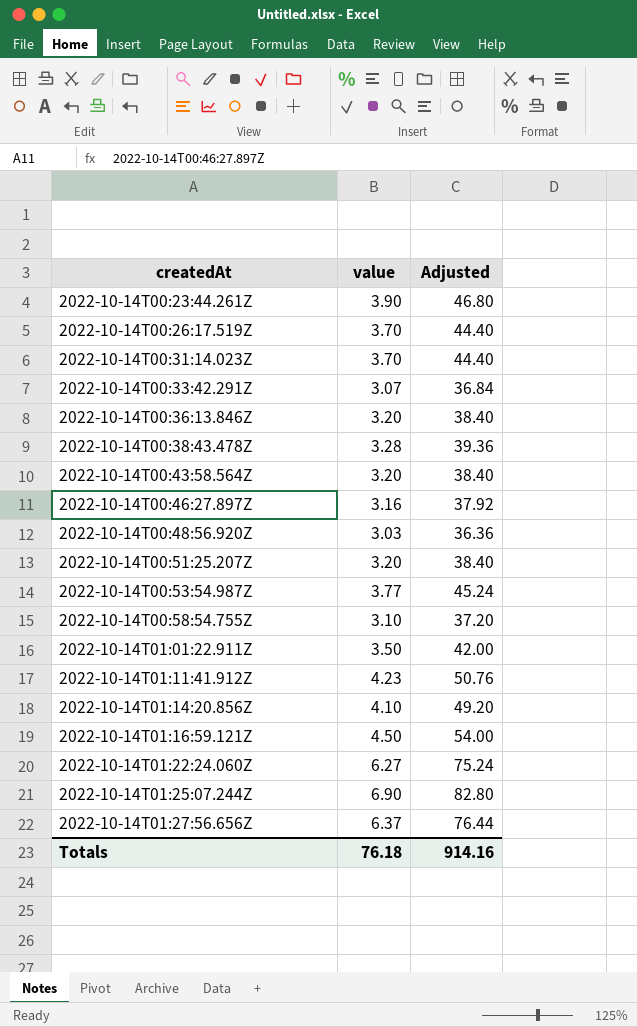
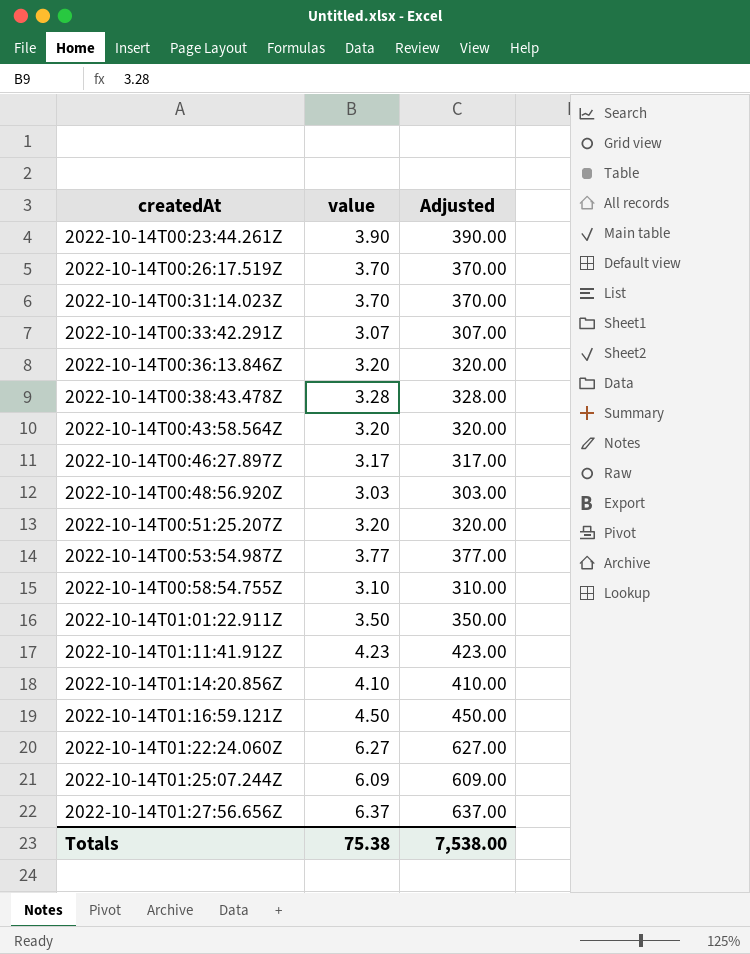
column Adjusted | formula: [value] * 12 -> [value] * 100
2022-10-14T00:46:27.897Z | value: 3.16 -> 3.17
2022-10-14T01:25:07.244Z | value: 6.90 -> 6.09
Totals | value: 76.18 -> 75.38
Totals | Adjusted: 914.16 -> 7,538.00

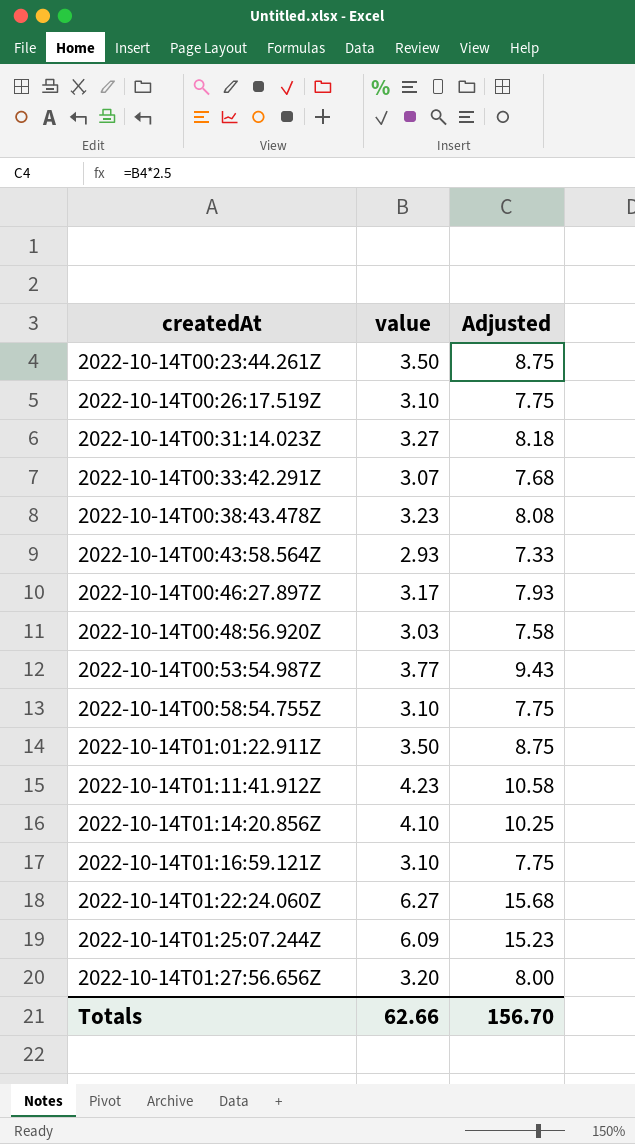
column Adjusted | formula: [value] * 100 -> [value] * 2.5
row 2022-10-14T00:36:13.846Z: 3.20 | 320.00 -> none
row 2022-10-14T00:51:25.207Z: 3.20 | 320.00 -> none
2022-10-14T00:23:44.261Z | value: 3.90 -> 3.50
2022-10-14T00:26:17.519Z | value: 3.70 -> 3.10
2022-10-14T00:31:14.023Z | value: 3.70 -> 3.27
2022-10-14T00:38:43.478Z | value: 3.28 -> 3.23
2022-10-14T00:43:58.564Z | value: 3.20 -> 2.93
2022-10-14T01:16:59.121Z | value: 4.50 -> 3.10
2022-10-14T01:27:56.656Z | value: 6.37 -> 3.20
Totals | value: 75.38 -> 62.66
Totals | Adjusted: 7,538.00 -> 156.70

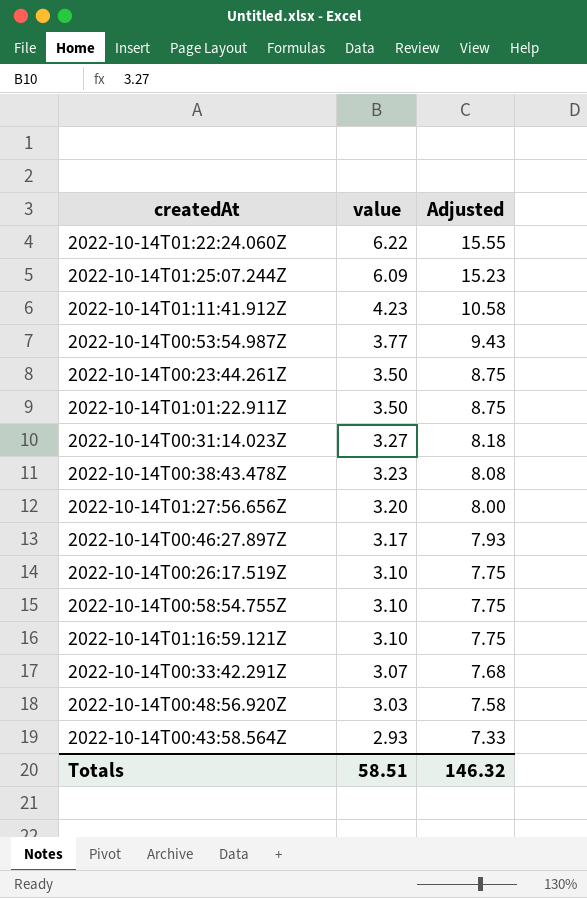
row order: createdAt ascending -> value descending
row 2022-10-14T01:14:20.856Z: 4.10 | 10.25 -> none
2022-10-14T01:22:24.060Z | value: 6.27 -> 6.22
2022-10-14T01:22:24.060Z | Adjusted: 15.68 -> 15.55
Totals | value: 62.66 -> 58.51
Totals | Adjusted: 156.70 -> 146.32

